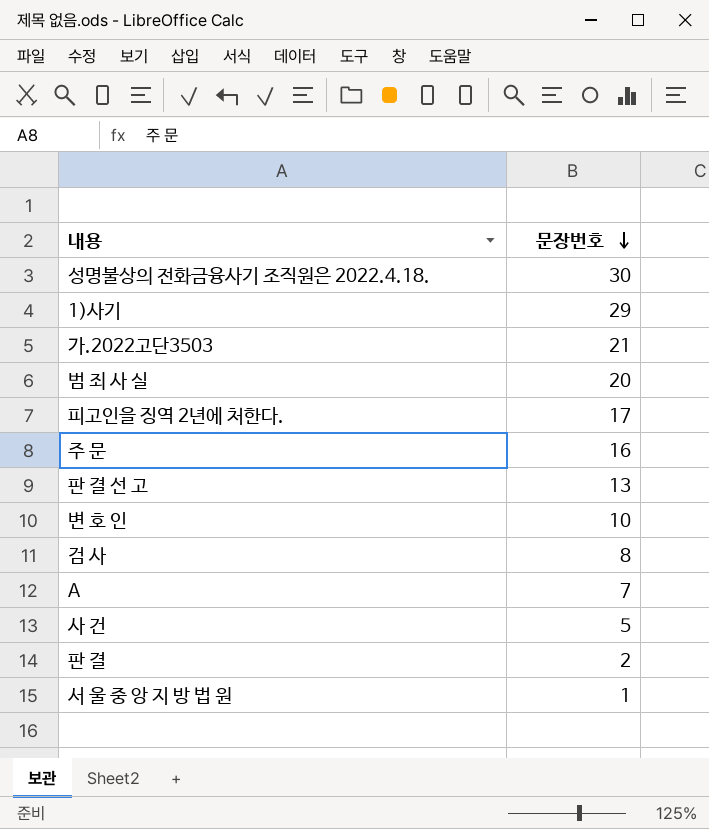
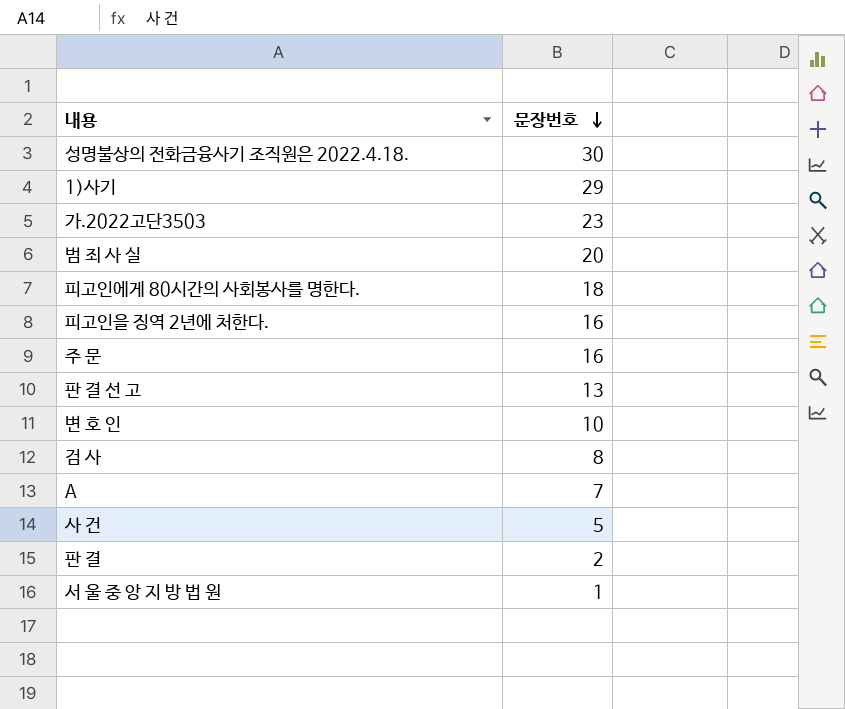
가.2022고단3503 | 문장번호: 21 -> 23
row 피고인에게 80시간의 사회봉사를 명한다.: none -> 18
피고인을 징역 2년에 처한다. | 문장번호: 17 -> 16

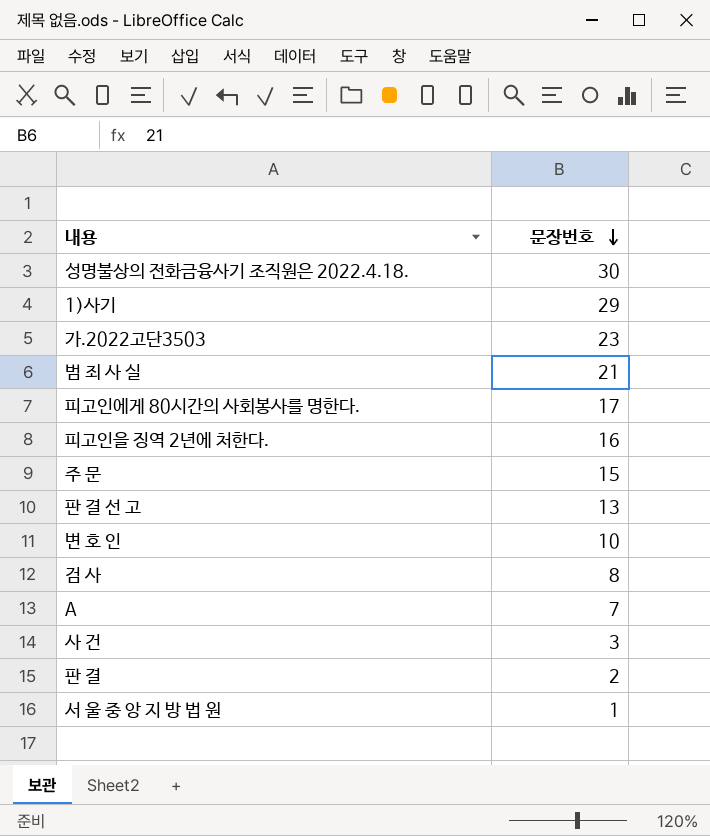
범 죄 사 실 | 문장번호: 20 -> 21
피고인에게 80시간의 사회봉사를 명한다. | 문장번호: 18 -> 17
주 문 | 문장번호: 16 -> 15
사 건 | 문장번호: 5 -> 3

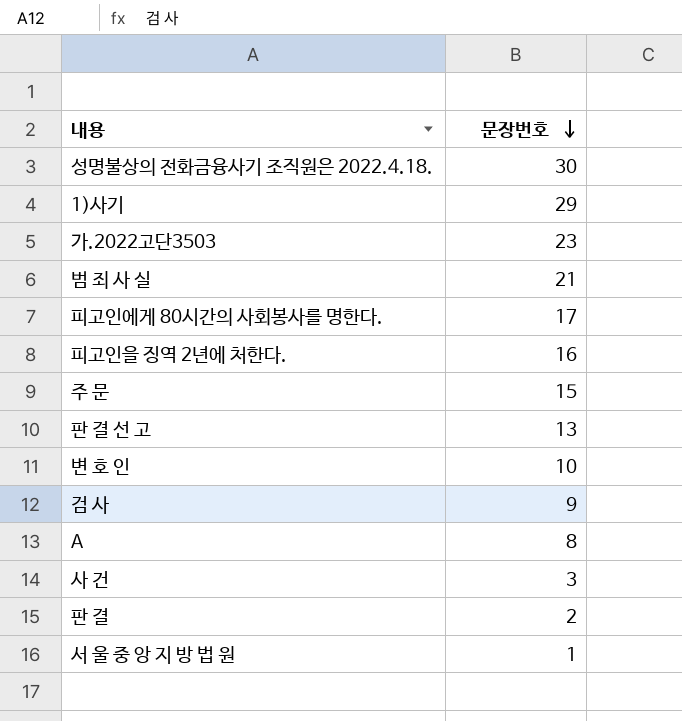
검 사 | 문장번호: 8 -> 9
A | 문장번호: 7 -> 8

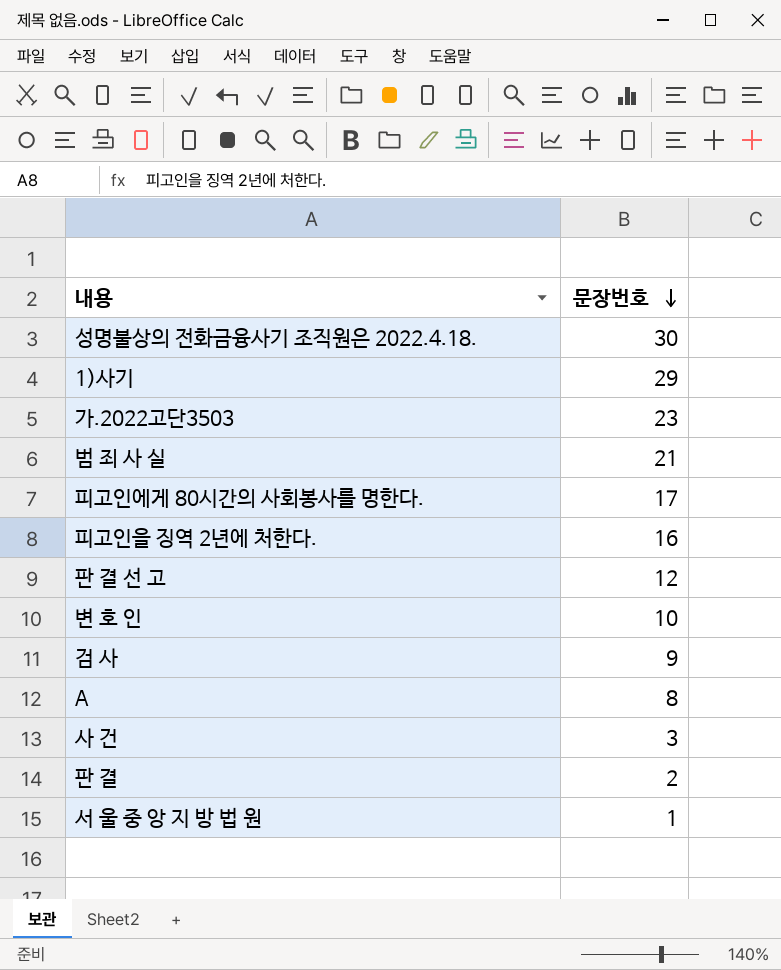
row 주 문: 15 -> none
판 결 선 고 | 문장번호: 13 -> 12

